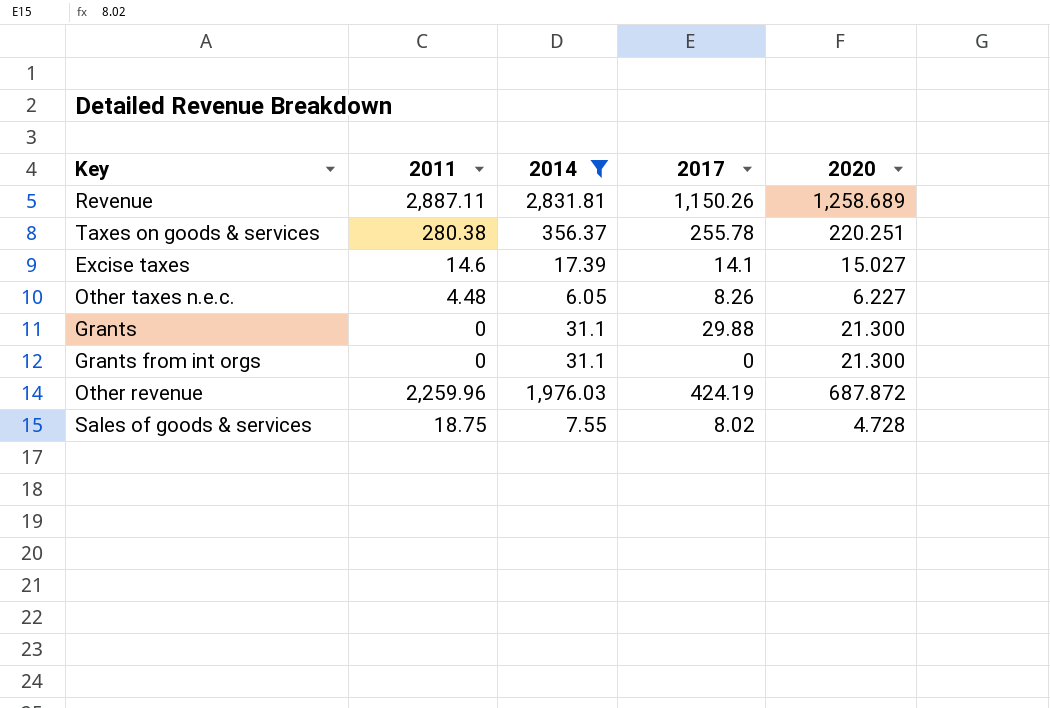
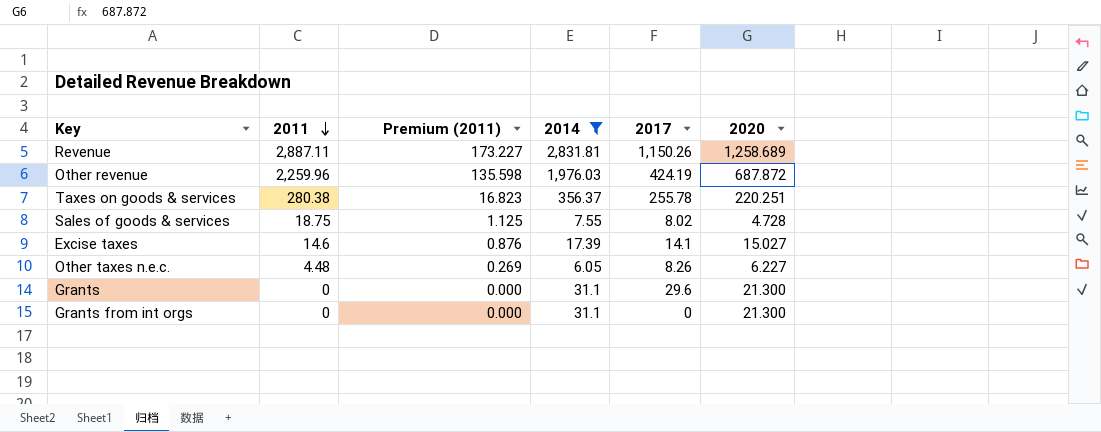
row order: none -> 2011 descending
column Premium (2011) | formula: none -> [2011] * 0.06
Grants | 2017: 29.88 -> 29.6

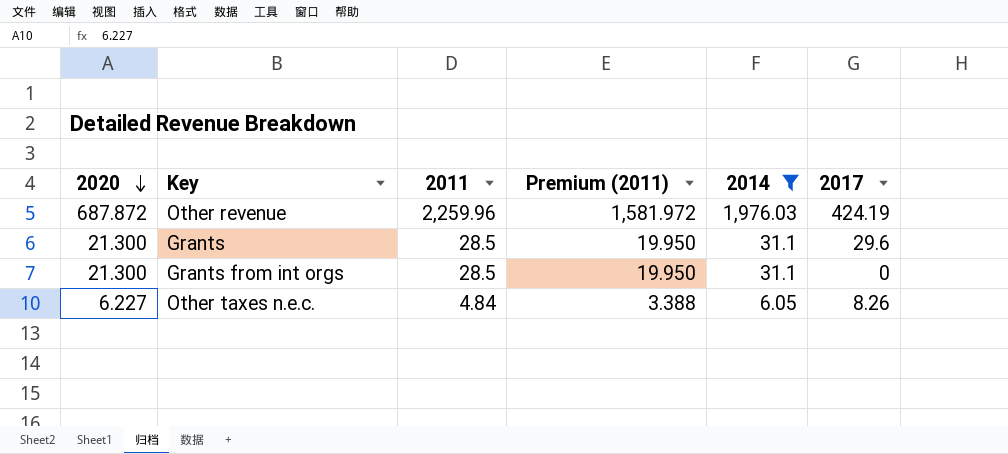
row order: 2011 descending -> 2020 descending
column 2020 | position: 6 -> 1
column Premium (2011) | formula: [2011] * 0.06 -> [2011] * 0.7
row Revenue: 2,887.11 | 173.227 | 2,831.81 | 1,150.26 | 1,258.689 -> none
row Taxes on goods & services: 280.38 | 16.823 | 356.37 | 255.78 | 220.251 -> none
row Sales of goods & services: 18.75 | 1.125 | 7.55 | 8.02 | 4.728 -> none
row Excise taxes: 14.6 | 0.876 | 17.39 | 14.1 | 15.027 -> none
Grants | 2011: 0 -> 28.5
Grants from int orgs | 2011: 0 -> 28.5
Other taxes n.e.c. | 2011: 4.48 -> 4.84

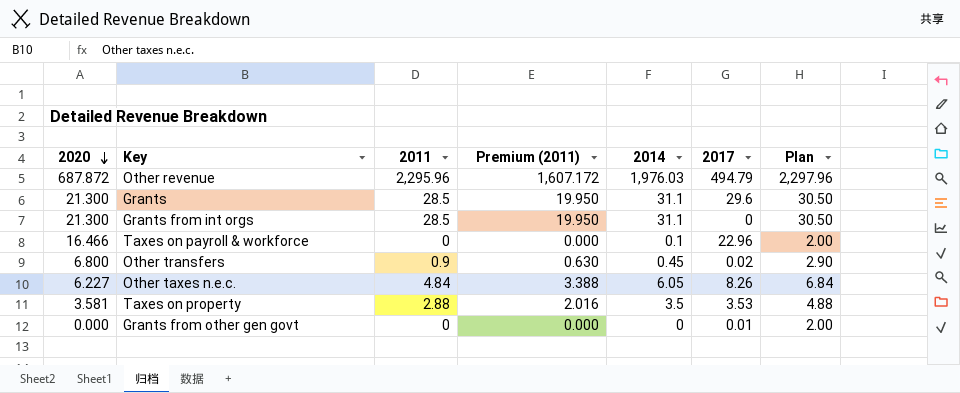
filter: 2014 >= 6.05 -> none
column Plan | formula: none -> [2011] + 2
Other revenue | 2011: 2,259.96 -> 2,295.96
Other revenue | Premium (2011): 1,581.972 -> 1,607.172
Other revenue | 2017: 424.19 -> 494.79

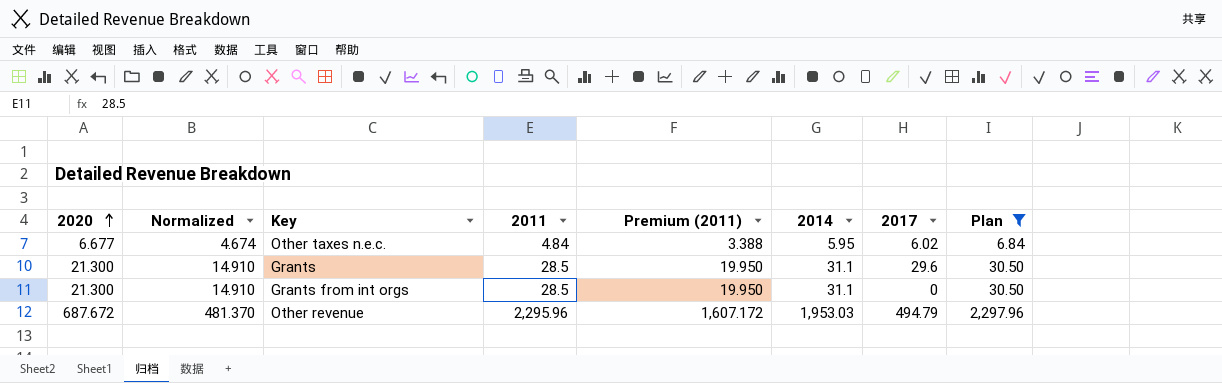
filter: none -> Plan >= 6.84
row order: 2020 descending -> 2020 ascending
column Normalized | formula: none -> [2020] * 0.7
Other taxes n.e.c. | 2020: 6.227 -> 6.677
Other taxes n.e.c. | 2014: 6.05 -> 5.95
Other taxes n.e.c. | 2017: 8.26 -> 6.02
Other revenue | 2020: 687.872 -> 687.672
Other revenue | 2014: 1,976.03 -> 1,953.03

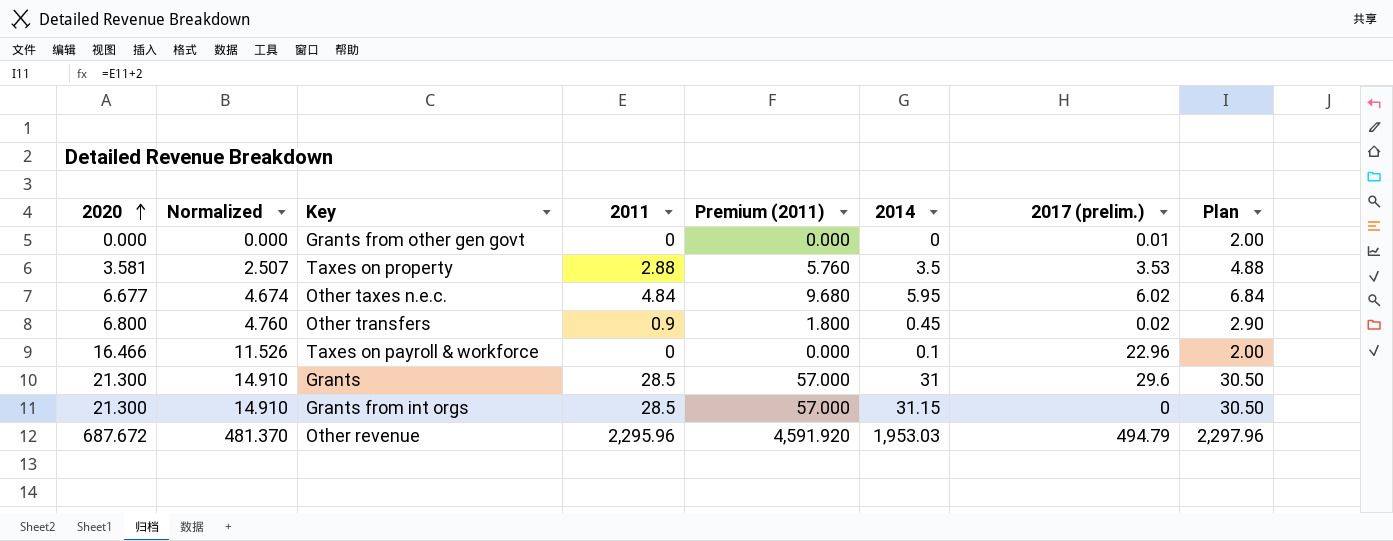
filter: Plan >= 6.84 -> none
column Premium (2011) | formula: [2011] * 0.7 -> [2011] * 2
column name: 2017 -> 2017 (prelim.)
Grants | 2014: 31.1 -> 31
Grants from int orgs | 2014: 31.1 -> 31.15

